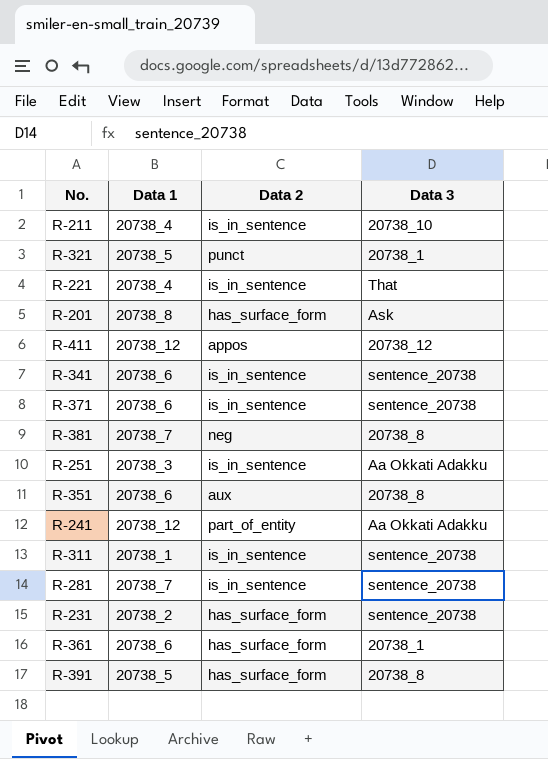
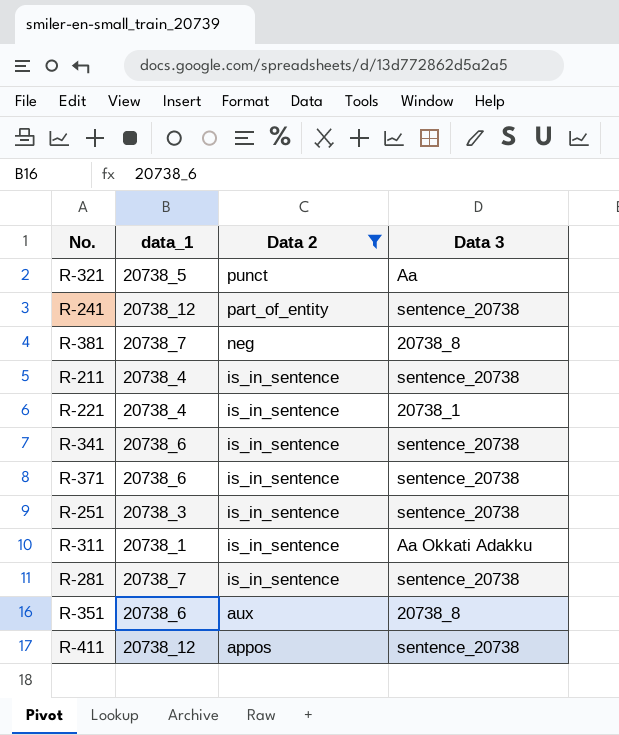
filter: none -> Data 2 != has_surface_form
row order: none -> Data 2 descending
column name: Data 1 -> data_1
R-321 | Data 3: 20738_1 -> Aa
R-241 | Data 3: Aa Okkati Adakku -> sentence_20738
R-211 | Data 3: 20738_10 -> sentence_20738
R-221 | Data 3: That -> 20738_1
R-251 | Data 3: Aa Okkati Adakku -> sentence_20738
R-311 | Data 3: sentence_20738 -> Aa Okkati Adakku
R-411 | Data 3: 20738_12 -> sentence_20738

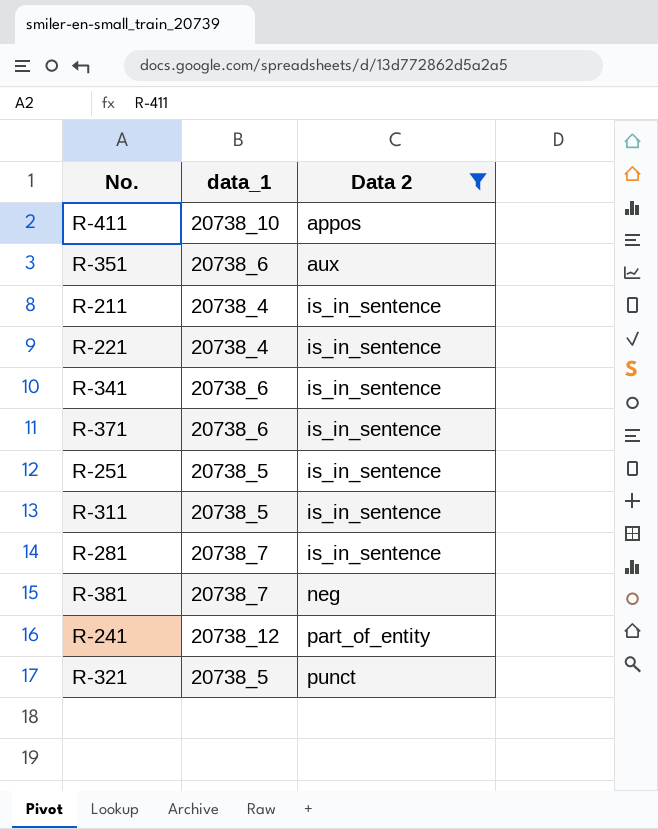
row order: Data 2 descending -> Data 2 ascending
column Data 3 | position: 4 -> none
R-411 | data_1: 20738_12 -> 20738_10
R-251 | data_1: 20738_3 -> 20738_5
R-311 | data_1: 20738_1 -> 20738_5

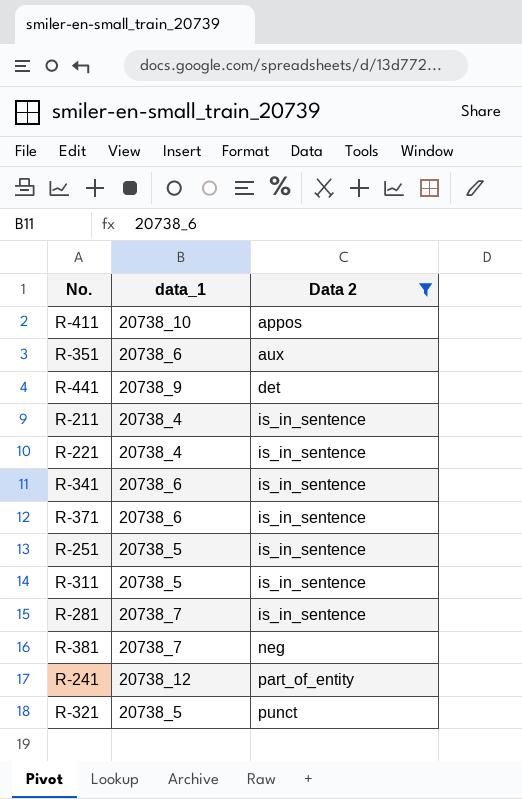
row R-441: none -> 20738_9 | det

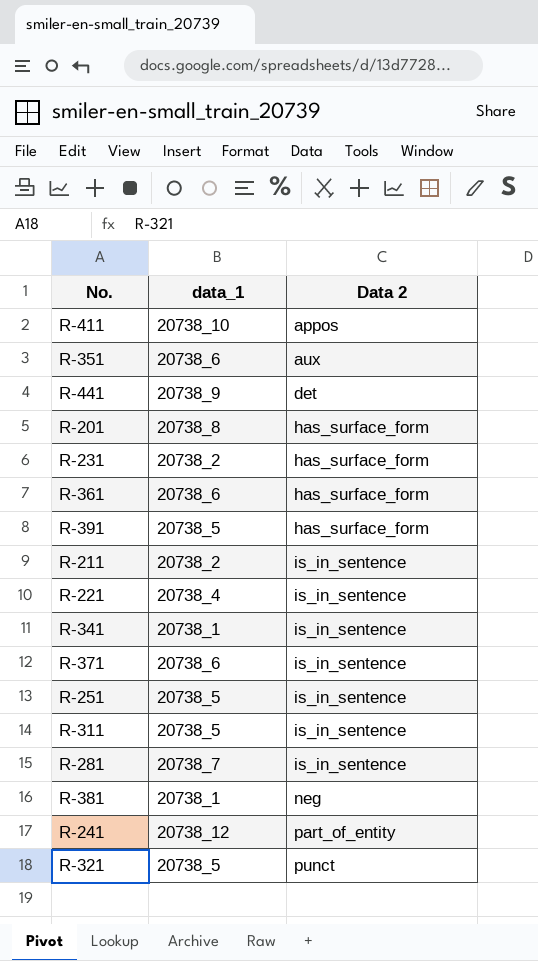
filter: Data 2 != has_surface_form -> none
R-211 | data_1: 20738_4 -> 20738_2
R-341 | data_1: 20738_6 -> 20738_1
R-381 | data_1: 20738_7 -> 20738_1

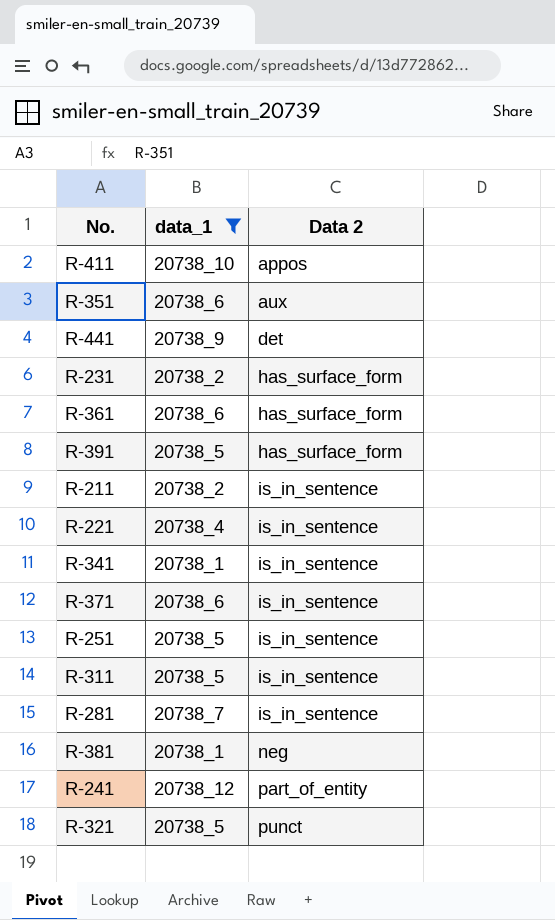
filter: none -> data_1 != 20738_8

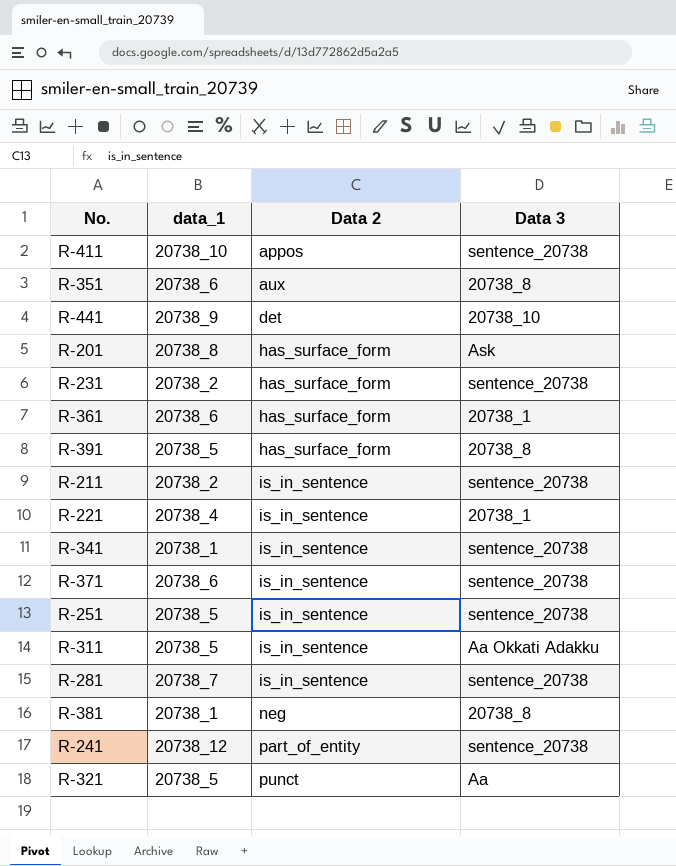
filter: data_1 != 20738_8 -> none
column Data 3 | position: none -> 4

